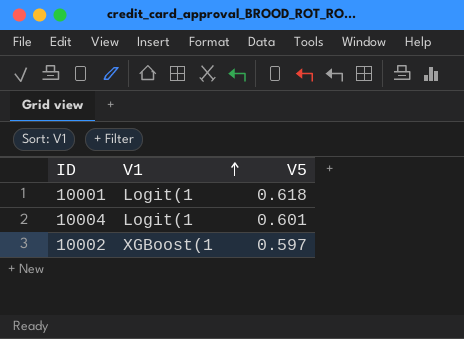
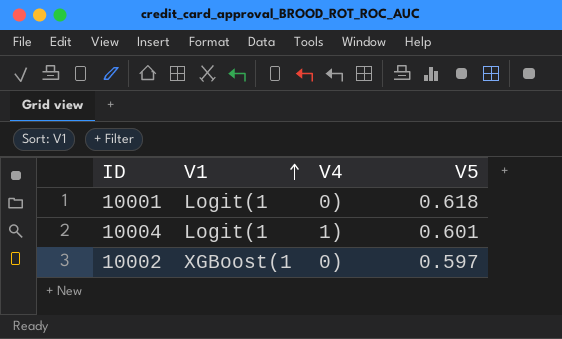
column V4 | position: none -> 3

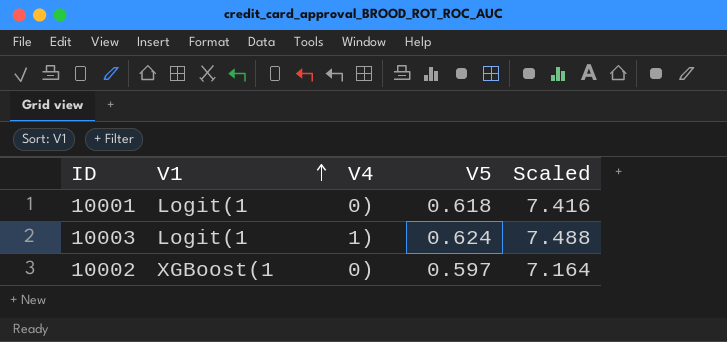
column Scaled | formula: none -> [V5] * 12
row 10004: Logit(1 | 1) | 0.601 -> none
row 10003: none -> Logit(1 | 1) | 0.624 | 7.488

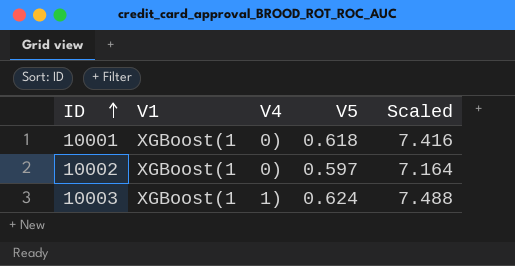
row order: V1 ascending -> ID ascending
10001 | V1: Logit(1 -> XGBoost(1
10003 | V1: Logit(1 -> XGBoost(1

